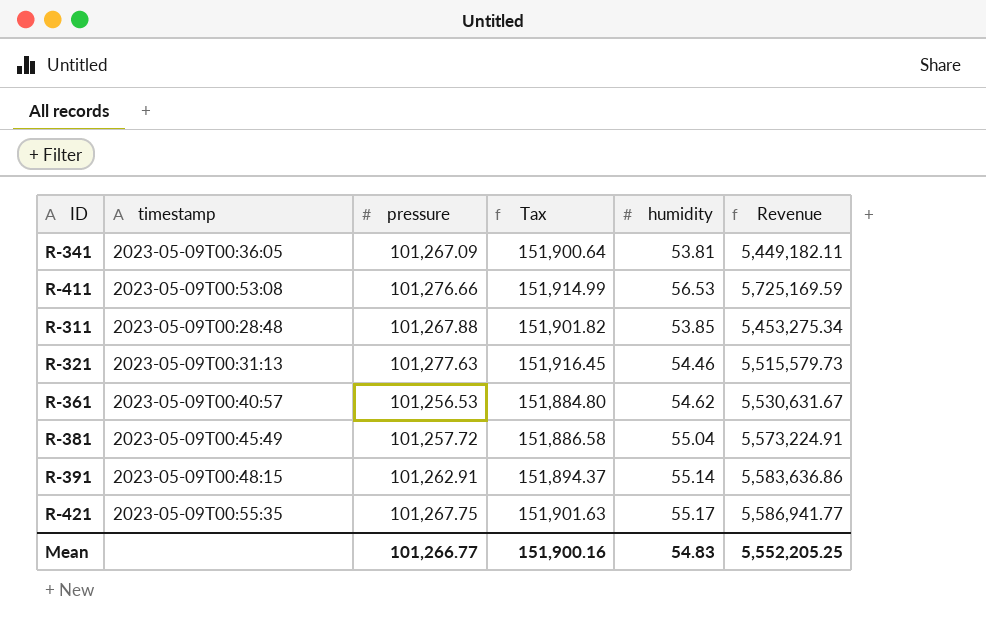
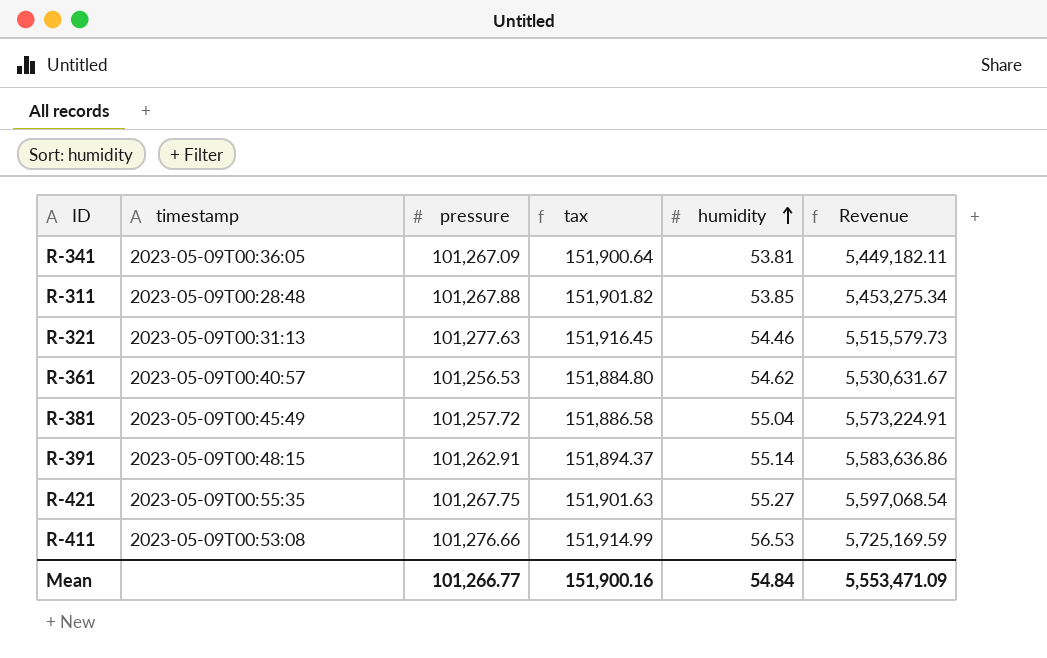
row order: none -> humidity ascending
column name: Tax -> tax
R-421 | humidity: 55.17 -> 55.27
R-421 | Revenue: 5,586,941.77 -> 5,597,068.54
Mean | humidity: 54.83 -> 54.84
Mean | Revenue: 5,552,205.25 -> 5,553,471.09

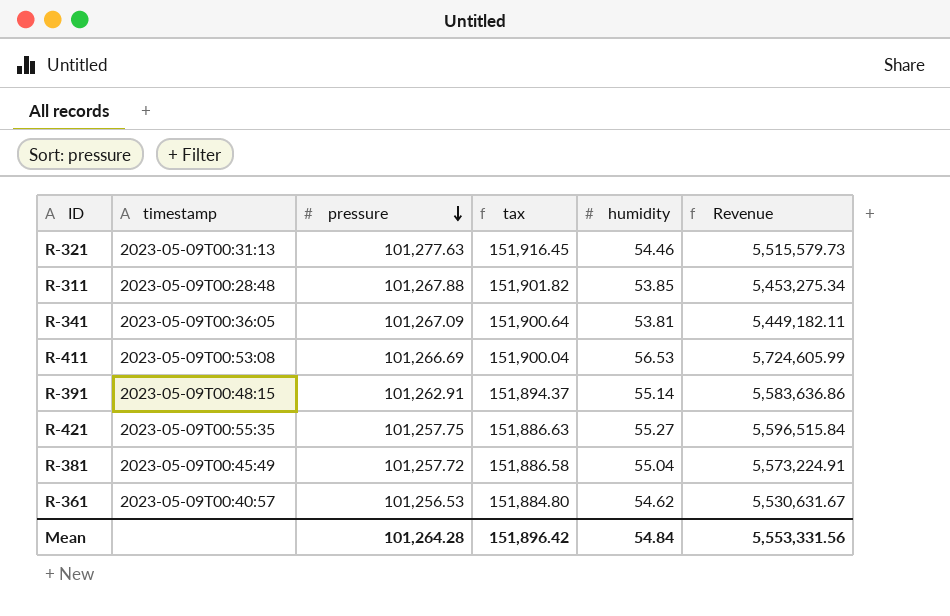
row order: humidity ascending -> pressure descending
R-411 | pressure: 101,276.66 -> 101,266.69
R-411 | tax: 151,914.99 -> 151,900.04
R-411 | Revenue: 5,725,169.59 -> 5,724,605.99
R-421 | pressure: 101,267.75 -> 101,257.75
R-421 | tax: 151,901.63 -> 151,886.63
R-421 | Revenue: 5,597,068.54 -> 5,596,515.84
Mean | pressure: 101,266.77 -> 101,264.28
Mean | tax: 151,900.16 -> 151,896.42
Mean | Revenue: 5,553,471.09 -> 5,553,331.56

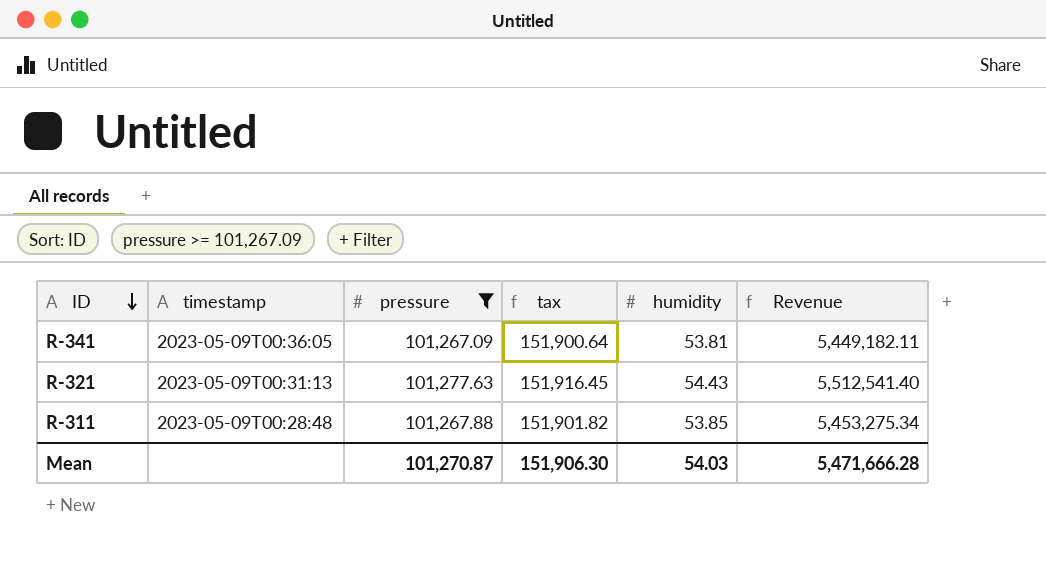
filter: none -> pressure >= 101,267.09
row order: pressure descending -> ID descending
R-321 | humidity: 54.46 -> 54.43
R-321 | Revenue: 5,515,579.73 -> 5,512,541.40
Mean | pressure: 101,264.28 -> 101,270.87
Mean | tax: 151,896.42 -> 151,906.30
Mean | humidity: 54.84 -> 54.03
Mean | Revenue: 5,553,331.56 -> 5,471,666.28

